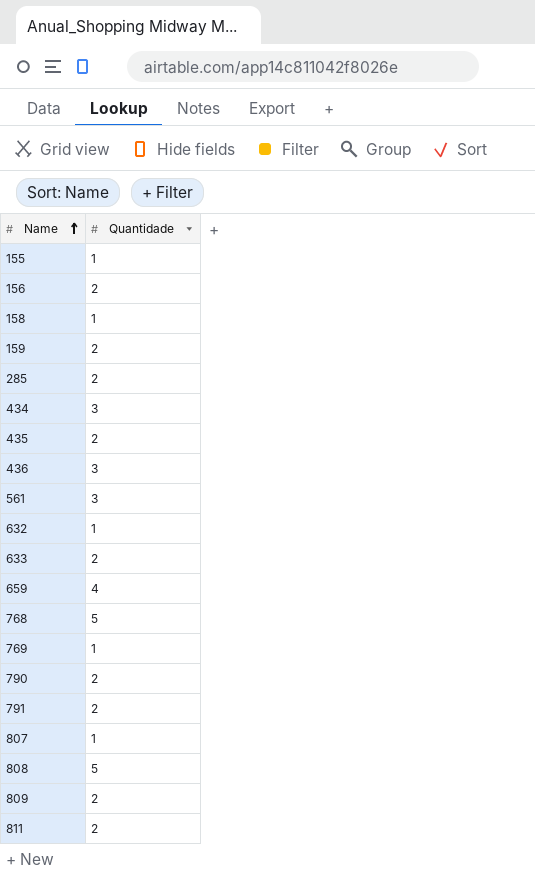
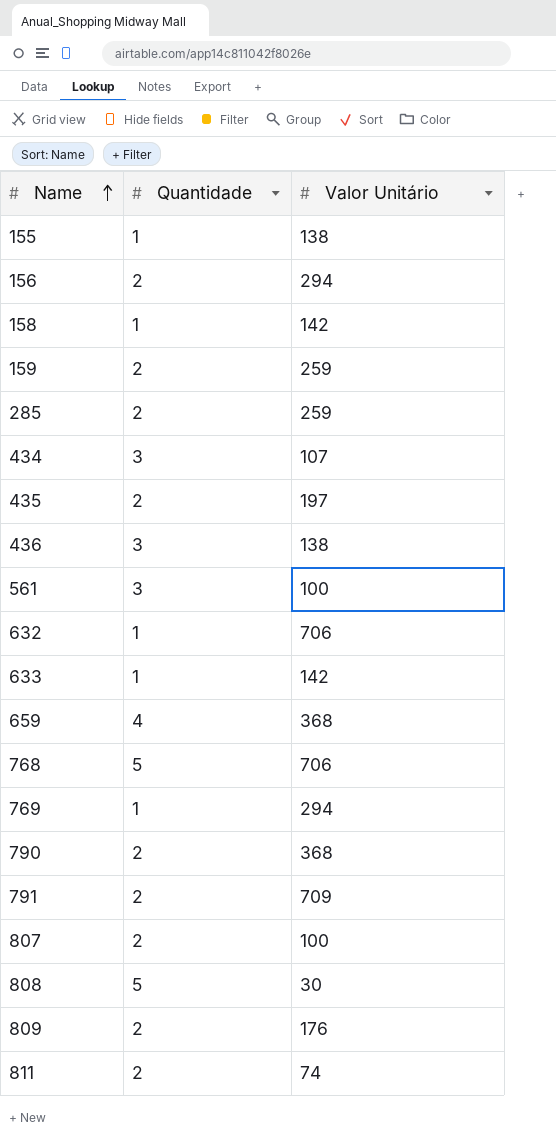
column Valor Unitário | position: none -> 3
633 | Quantidade: 2 -> 1
807 | Quantidade: 1 -> 2

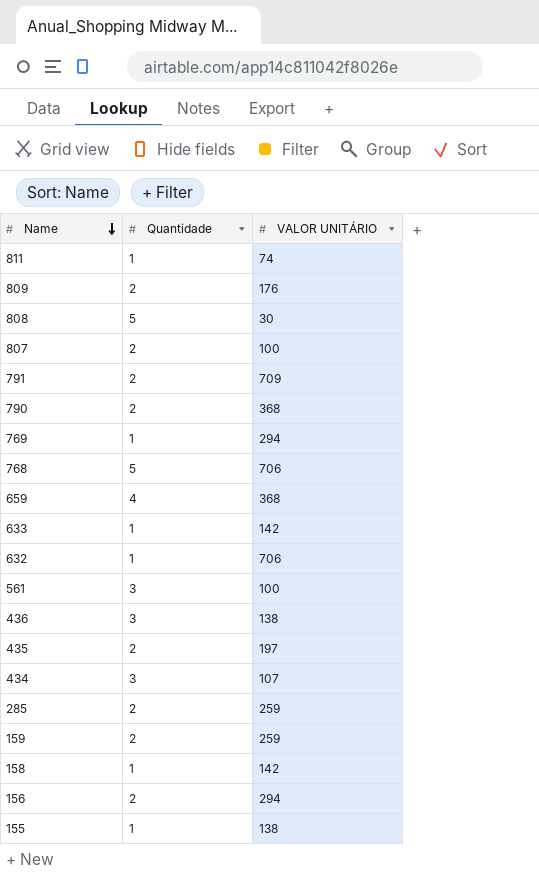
row order: Name ascending -> Name descending
column name: Valor Unitário -> VALOR UNITÁRIO
811 | Quantidade: 2 -> 1

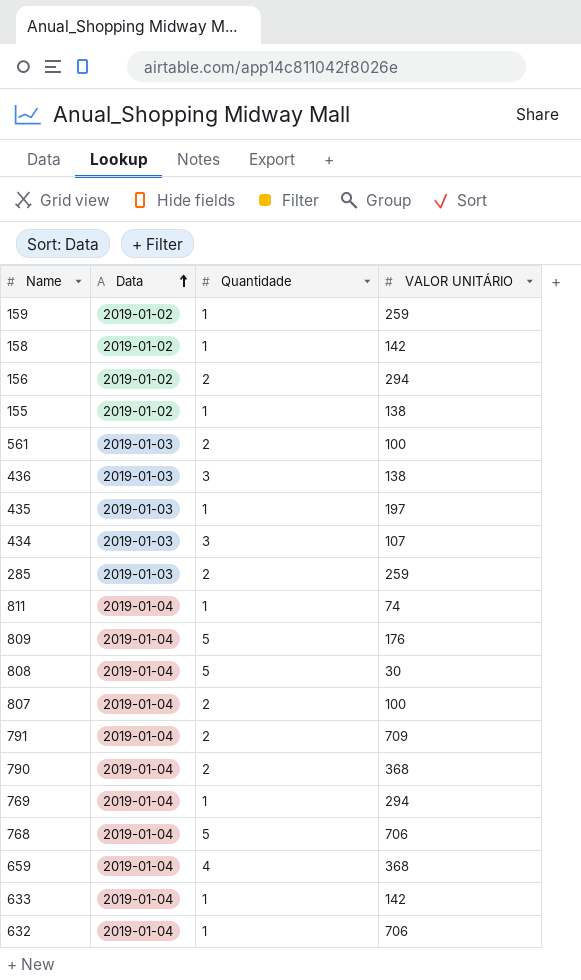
row order: Name descending -> Data ascending
column Data | position: none -> 2
159 | Quantidade: 2 -> 1
561 | Quantidade: 3 -> 2
435 | Quantidade: 2 -> 1
809 | Quantidade: 2 -> 5

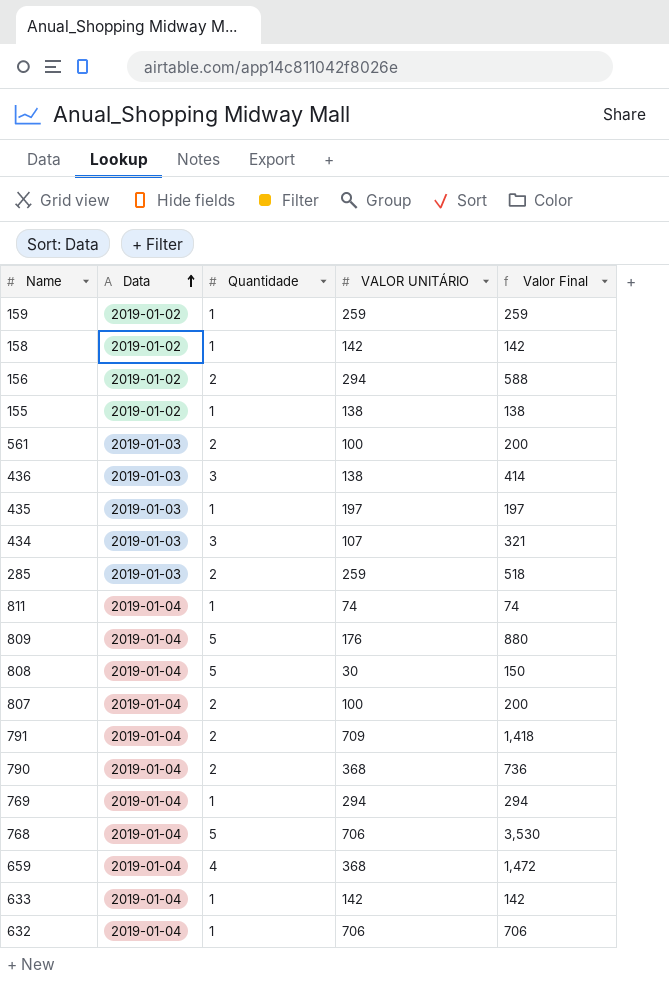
column Valor Final | formula: none -> [Quantidade] * [VALOR UNITÁRIO]

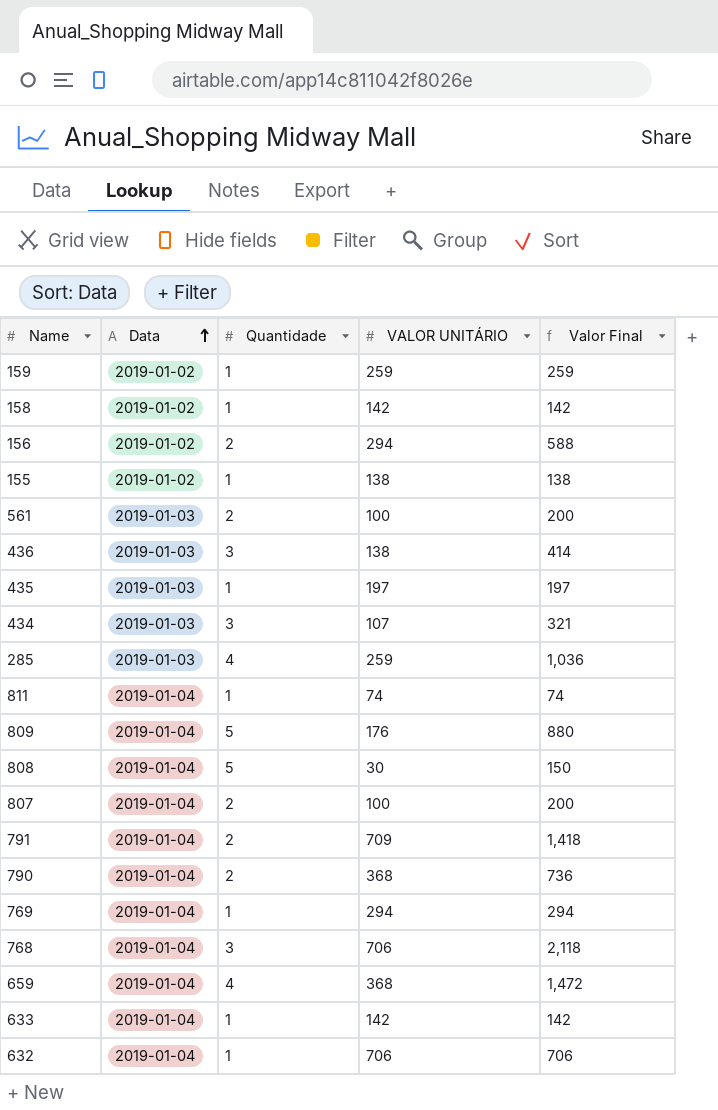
285 | Quantidade: 2 -> 4
285 | Valor Final: 518 -> 1,036
768 | Quantidade: 5 -> 3
768 | Valor Final: 3,530 -> 2,118

